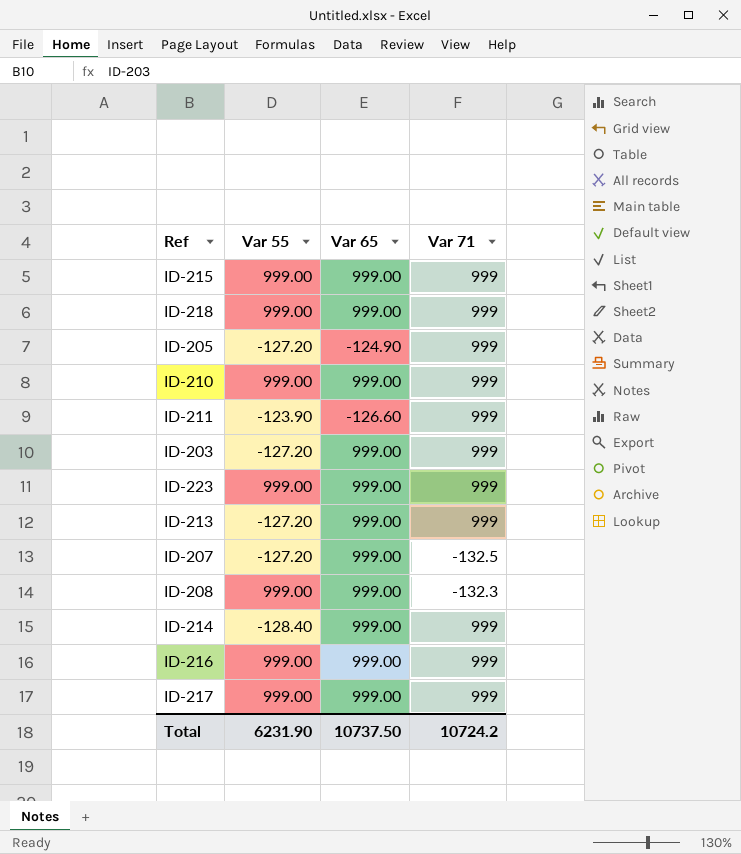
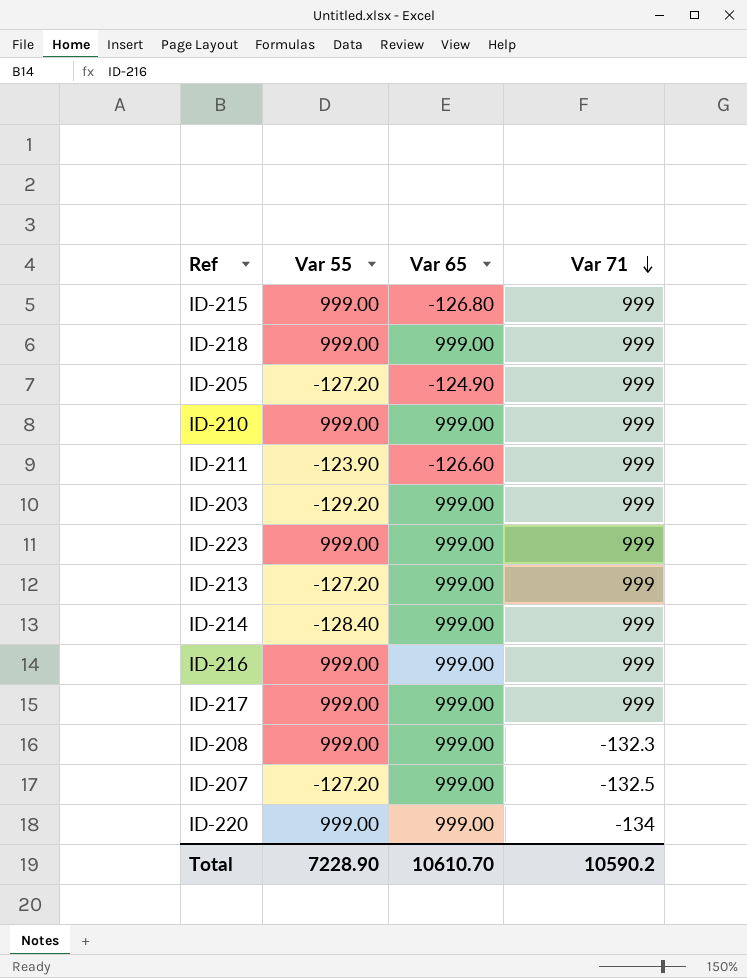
row order: none -> Var 71 descending
ID-215 | Var 65: 999.00 -> -126.80
ID-203 | Var 55: -127.20 -> -129.20
row ID-220: none -> 999.00 | 999.00 | -134
Total | Var 55: 6231.90 -> 7228.90
Total | Var 65: 10737.50 -> 10610.70
Total | Var 71: 10724.2 -> 10590.2

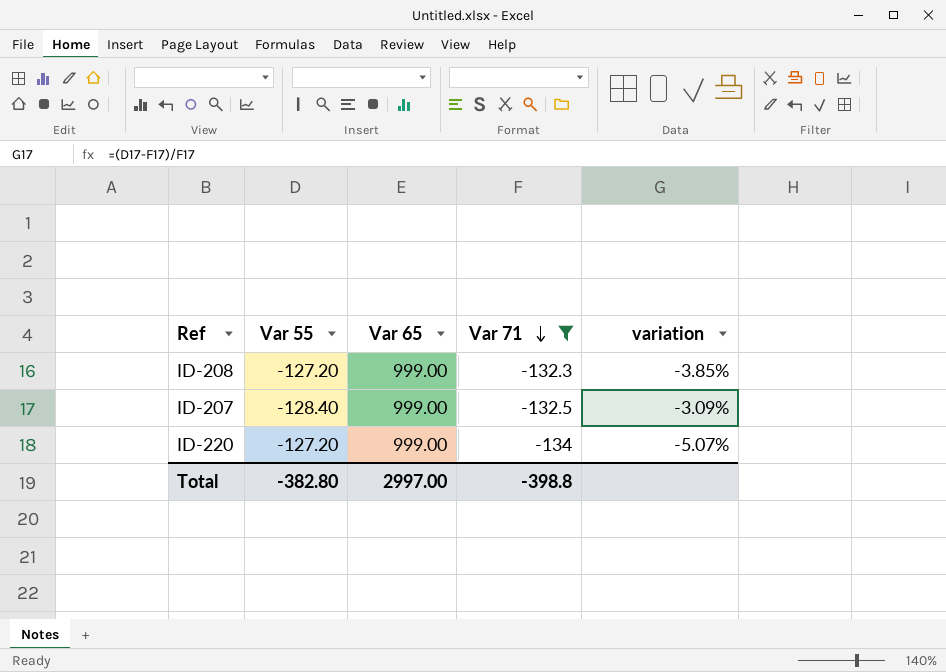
filter: none -> Var 71 != 999
column variation | formula: none -> ([Var 55] - [Var 71]) / [Var 71]
ID-208 | Var 55: 999.00 -> -127.20
ID-207 | Var 55: -127.20 -> -128.40
ID-220 | Var 55: 999.00 -> -127.20
Total | Var 55: 7228.90 -> -382.80
Total | Var 65: 10610.70 -> 2997.00
Total | Var 71: 10590.2 -> -398.8

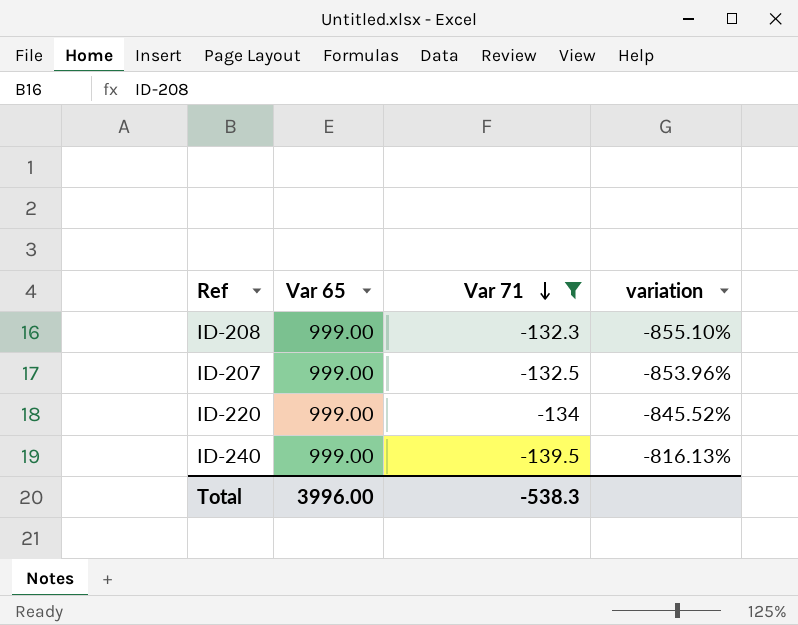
column Var 55 | position: 2 -> none
column variation | formula: ([Var 55] - [Var 71]) / [Var 71] -> ([Var 65] - [Var 71]) / [Var 71]
row ID-240: none -> 999.00 | -139.5 | -816.13%
Total | Var 65: 2997.00 -> 3996.00
Total | Var 71: -398.8 -> -538.3

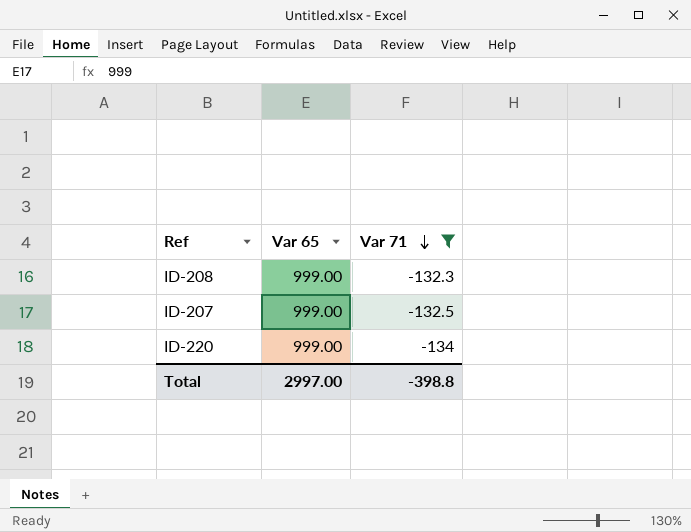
column variation | formula: ([Var 65] - [Var 71]) / [Var 71] -> none
row ID-240: 999.00 | -139.5 | -816.13% -> none
Total | Var 65: 3996.00 -> 2997.00
Total | Var 71: -538.3 -> -398.8

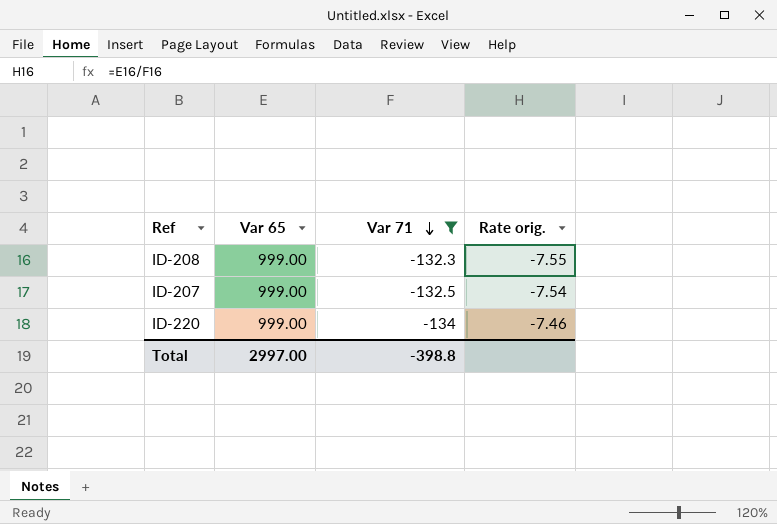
column Rate orig. | formula: none -> [Var 65] / [Var 71]

